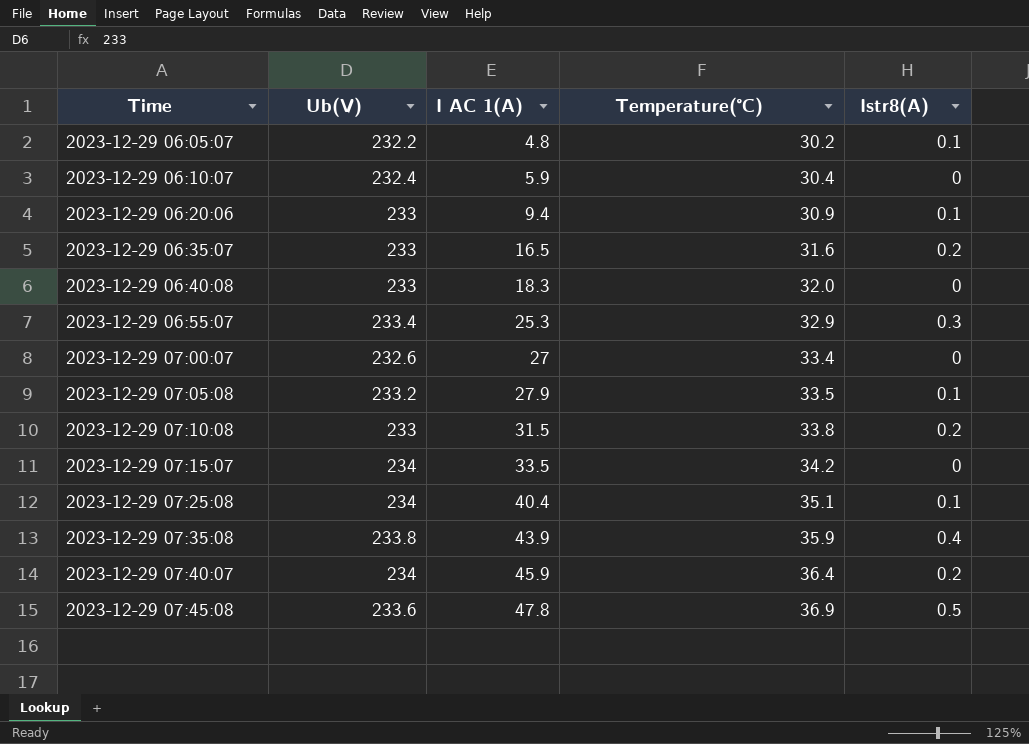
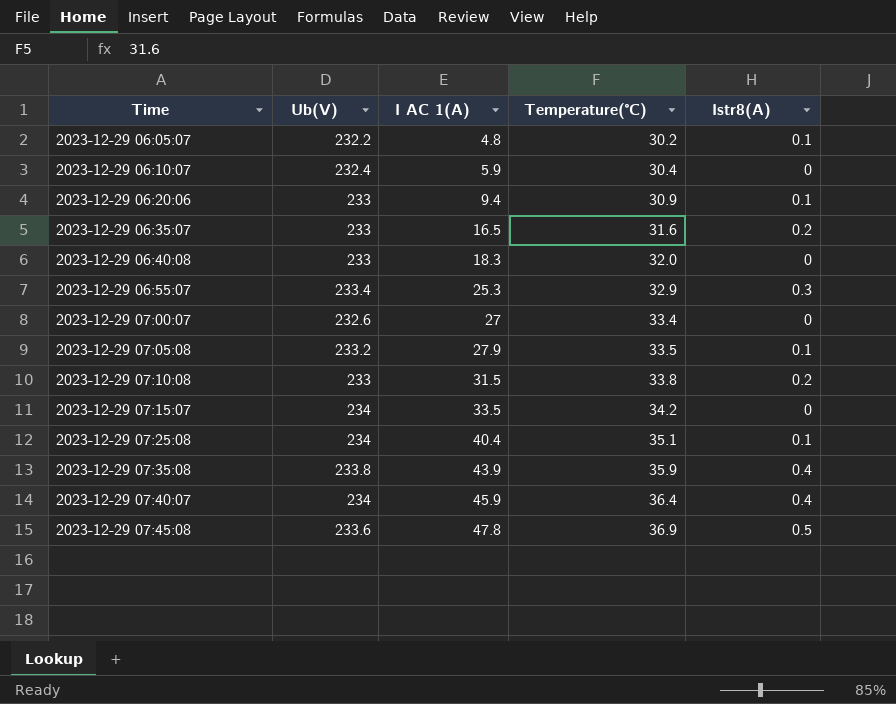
2023-12-29 07:40:07 | Istr8(A): 0.2 -> 0.4

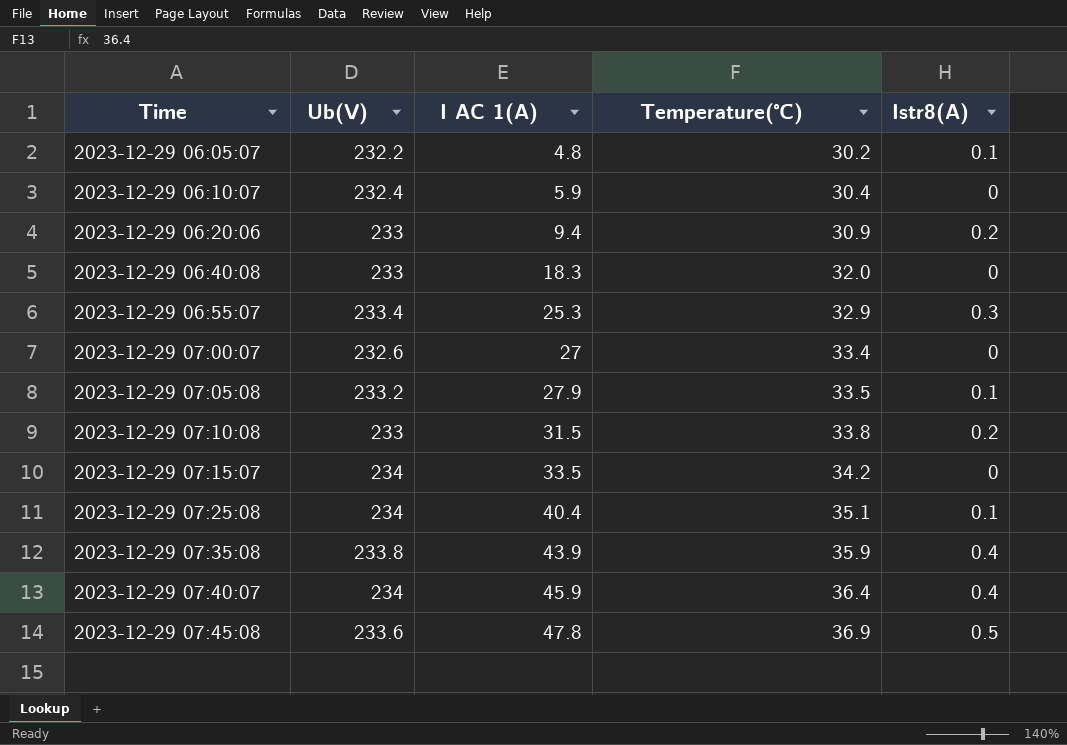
row 2023-12-29 06:35:07: 233 | 16.5 | 31.6 | 0.2 -> none
2023-12-29 06:20:06 | Istr8(A): 0.1 -> 0.2

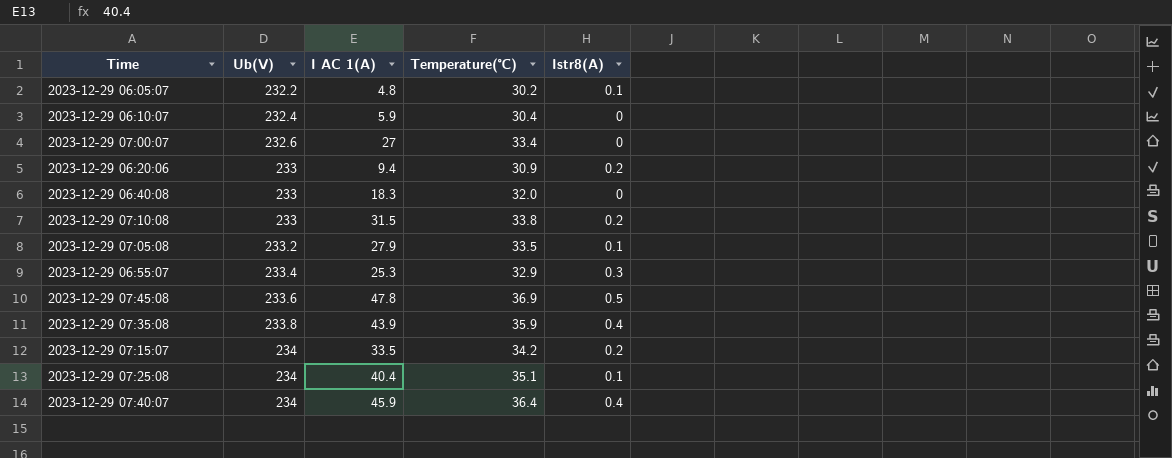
row order: Time ascending -> Ub(V) ascending
2023-12-29 07:15:07 | Istr8(A): 0 -> 0.2

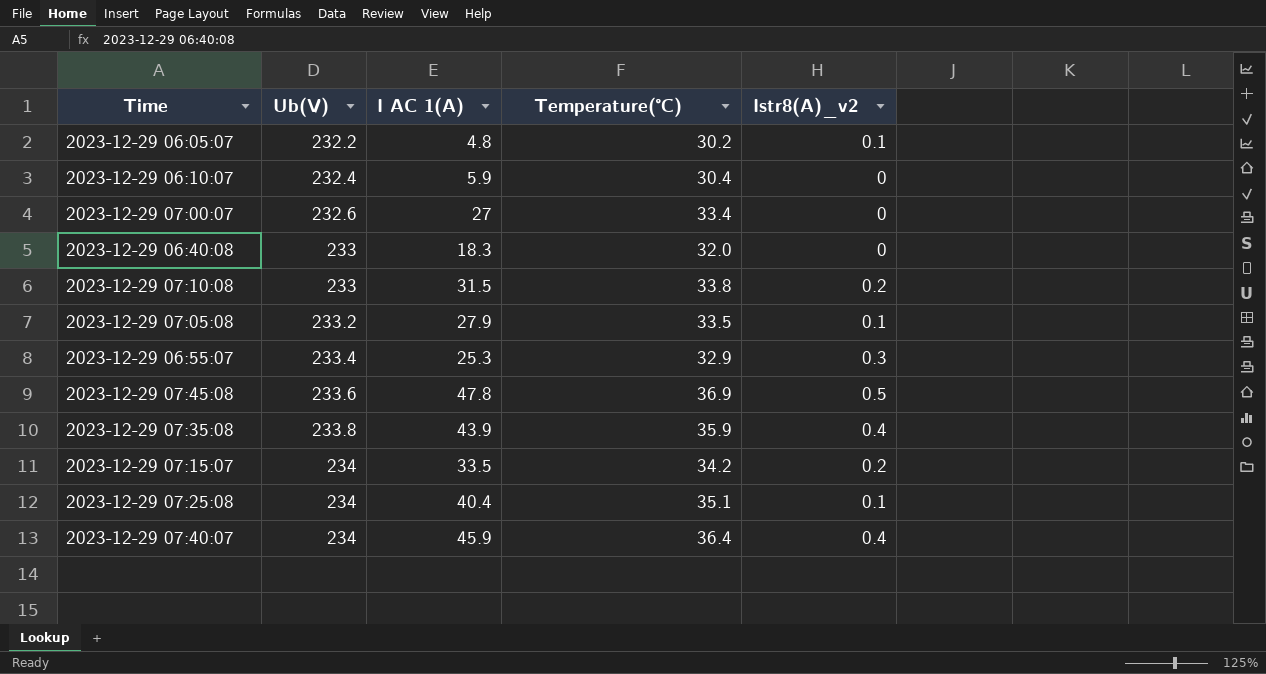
column name: Istr8(A) -> Istr8(A)_v2
row 2023-12-29 06:20:06: 233 | 9.4 | 30.9 | 0.2 -> none

